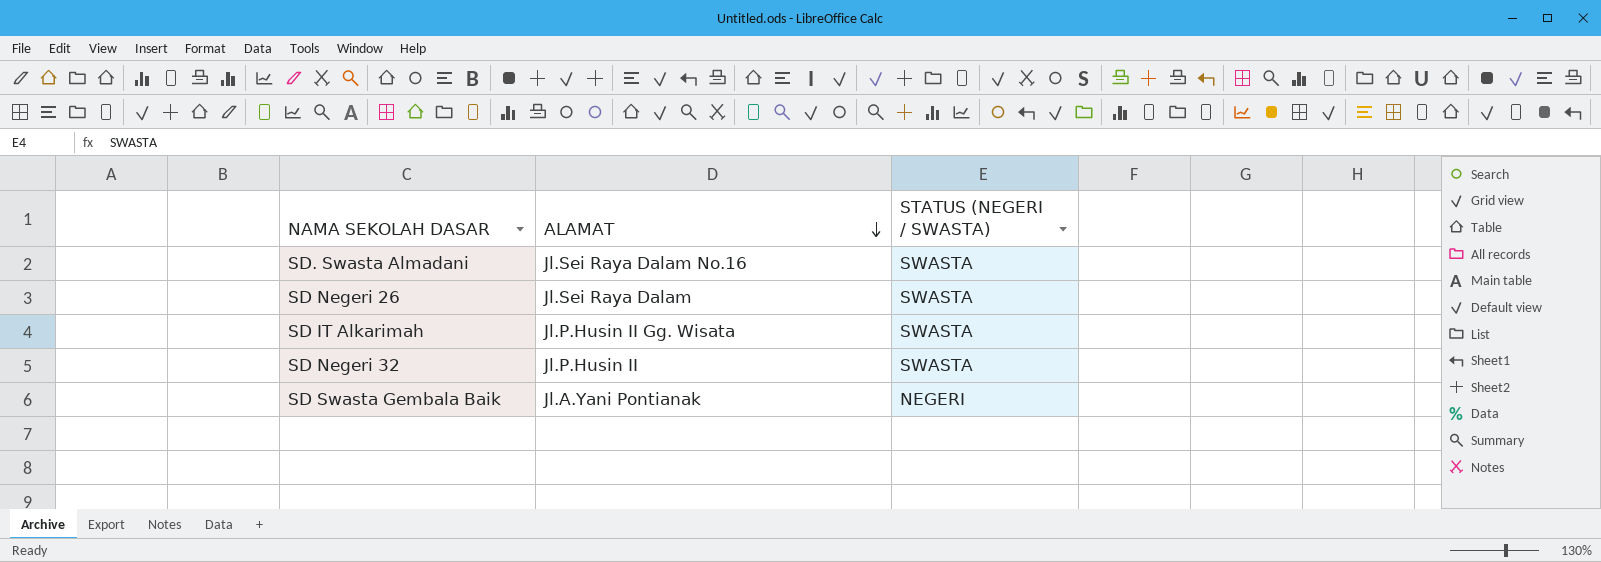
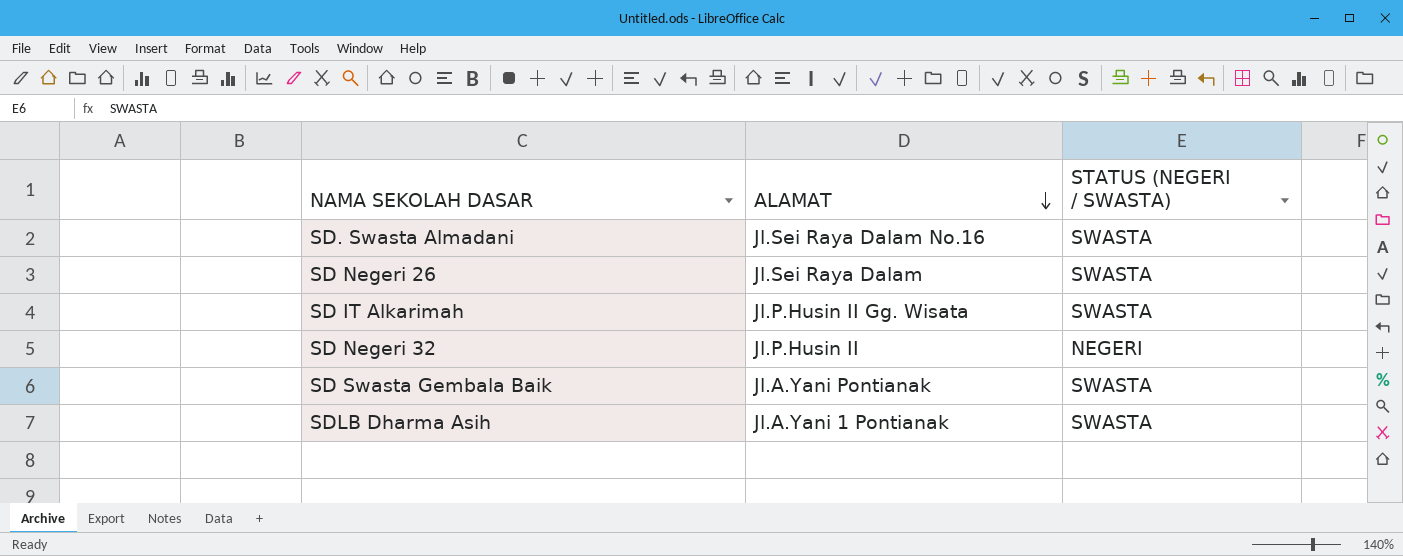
SD Negeri 32 | STATUS (NEGERI / SWASTA): SWASTA -> NEGERI
SD Swasta Gembala Baik | STATUS (NEGERI / SWASTA): NEGERI -> SWASTA
row SDLB Dharma Asih: none -> Jl.A.Yani 1 Pontianak | SWASTA

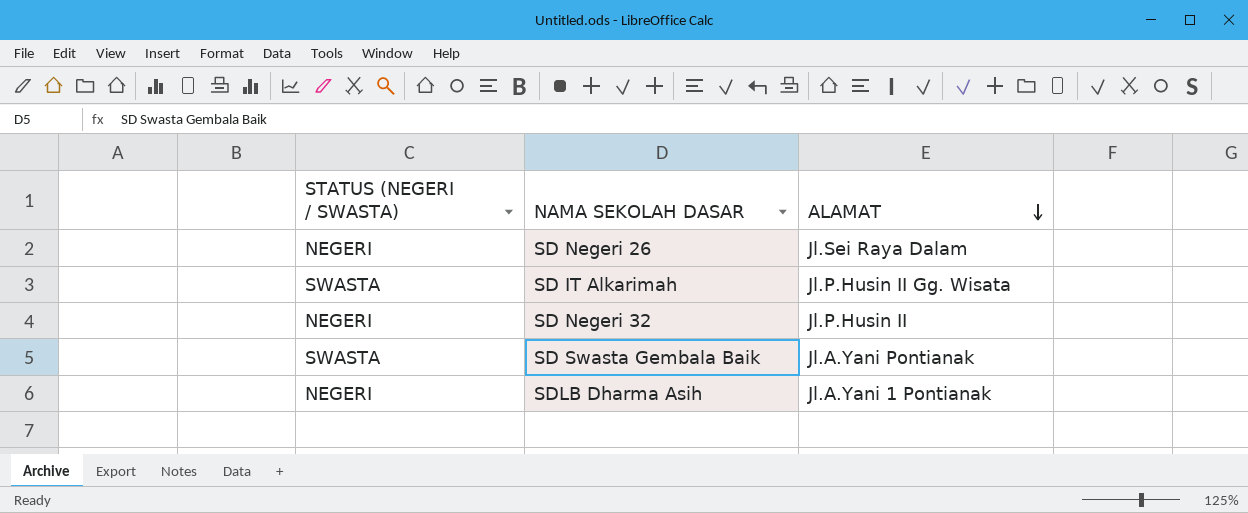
column STATUS (NEGERI / SWASTA) | position: 3 -> 1
row SD. Swasta Almadani: Jl.Sei Raya Dalam No.16 | SWASTA -> none
SD Negeri 26 | STATUS (NEGERI / SWASTA): SWASTA -> NEGERI
SDLB Dharma Asih | STATUS (NEGERI / SWASTA): SWASTA -> NEGERI

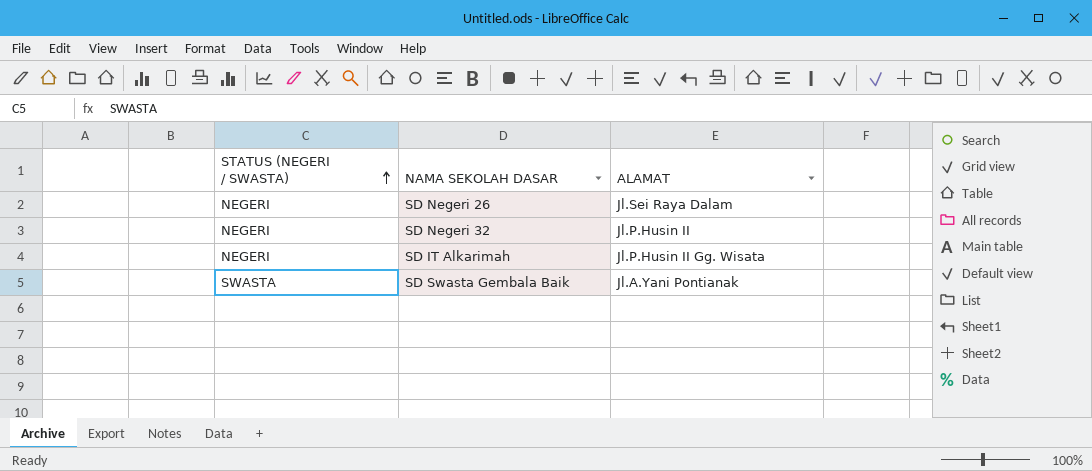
row order: ALAMAT descending -> STATUS (NEGERI / SWASTA) ascending
row SDLB Dharma Asih: NEGERI | Jl.A.Yani 1 Pontianak -> none
SD IT Alkarimah | STATUS (NEGERI / SWASTA): SWASTA -> NEGERI

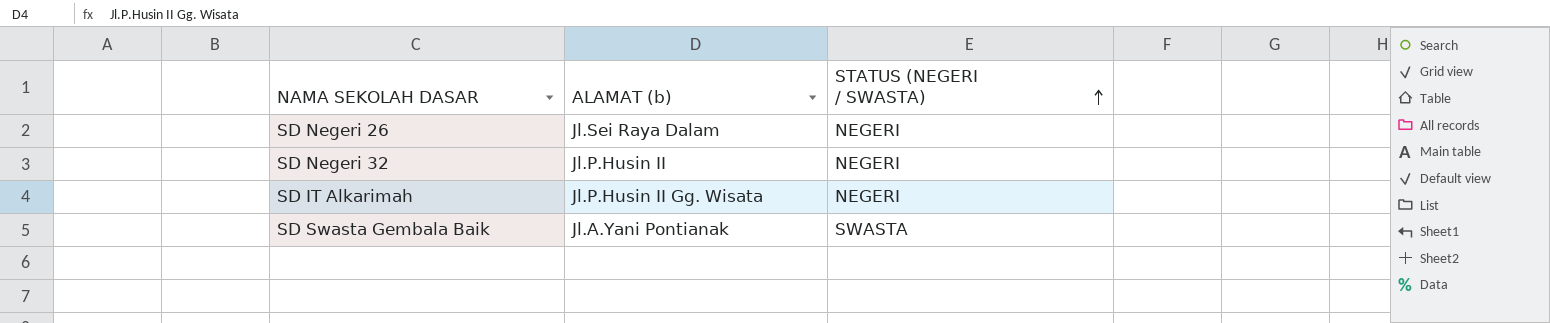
column name: ALAMAT -> ALAMAT (b)
column STATUS (NEGERI / SWASTA) | position: 1 -> 3

